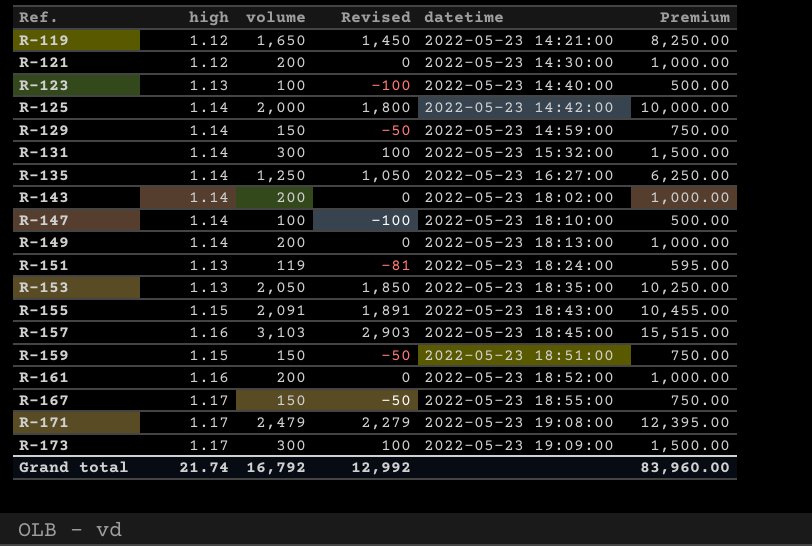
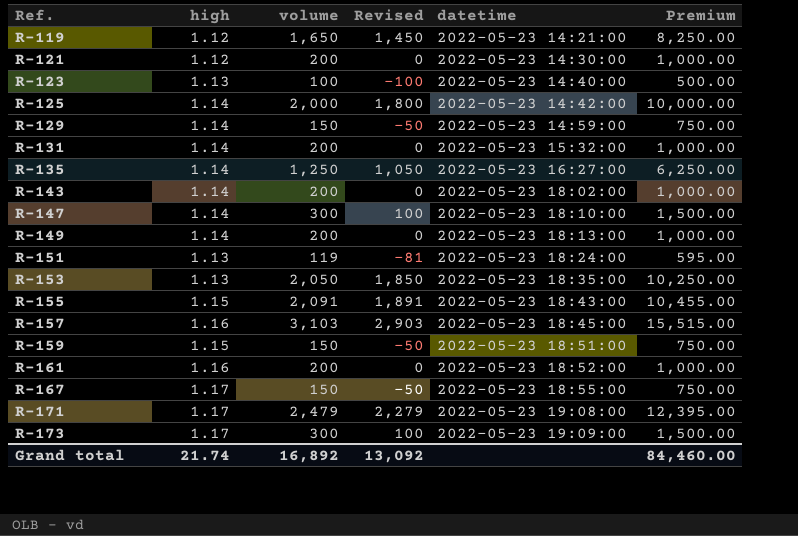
R-131 | volume: 300 -> 200
R-131 | Revised: 100 -> 0
R-131 | Premium: 1,500.00 -> 1,000.00
R-147 | volume: 100 -> 300
R-147 | Revised: -100 -> 100
R-147 | Premium: 500.00 -> 1,500.00
Grand total | volume: 16,792 -> 16,892
Grand total | Revised: 12,992 -> 13,092
Grand total | Premium: 83,960.00 -> 84,460.00

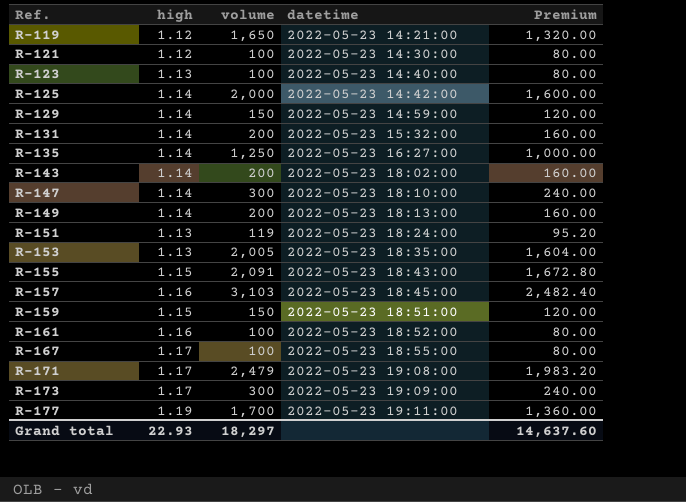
column Revised | formula: [volume] - 200 -> none
column Premium | formula: [volume] * 5 -> [volume] * 0.8
R-121 | volume: 200 -> 100
R-153 | volume: 2,050 -> 2,005
R-161 | volume: 200 -> 100
R-167 | volume: 150 -> 100
row R-177: none -> 1.19 | 1,700 | 2022-05-23 19:11:00 | 1,360.00
Grand total | high: 21.74 -> 22.93
Grand total | volume: 16,892 -> 18,297
Grand total | Premium: 84,460.00 -> 14,637.60

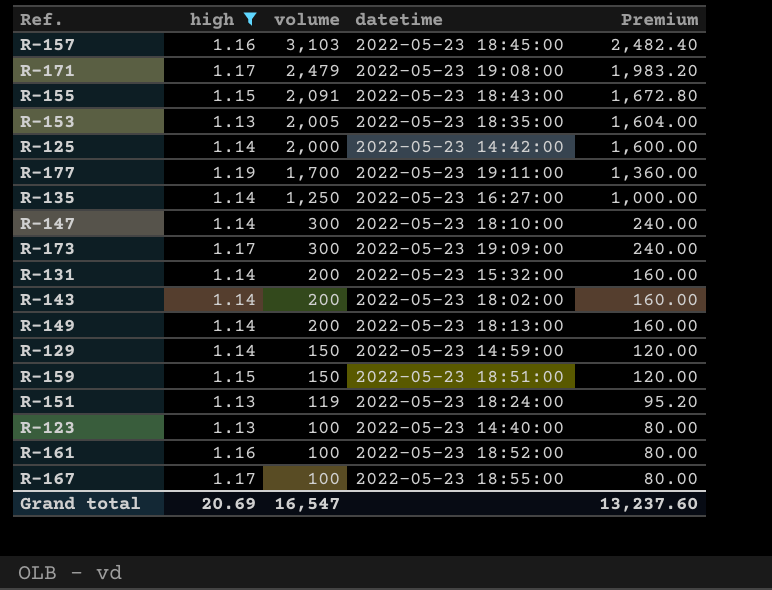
filter: none -> high != 1.12
row order: Ref. ascending -> volume descending
Grand total | high: 22.93 -> 20.69
Grand total | volume: 18,297 -> 16,547
Grand total | Premium: 14,637.60 -> 13,237.60

